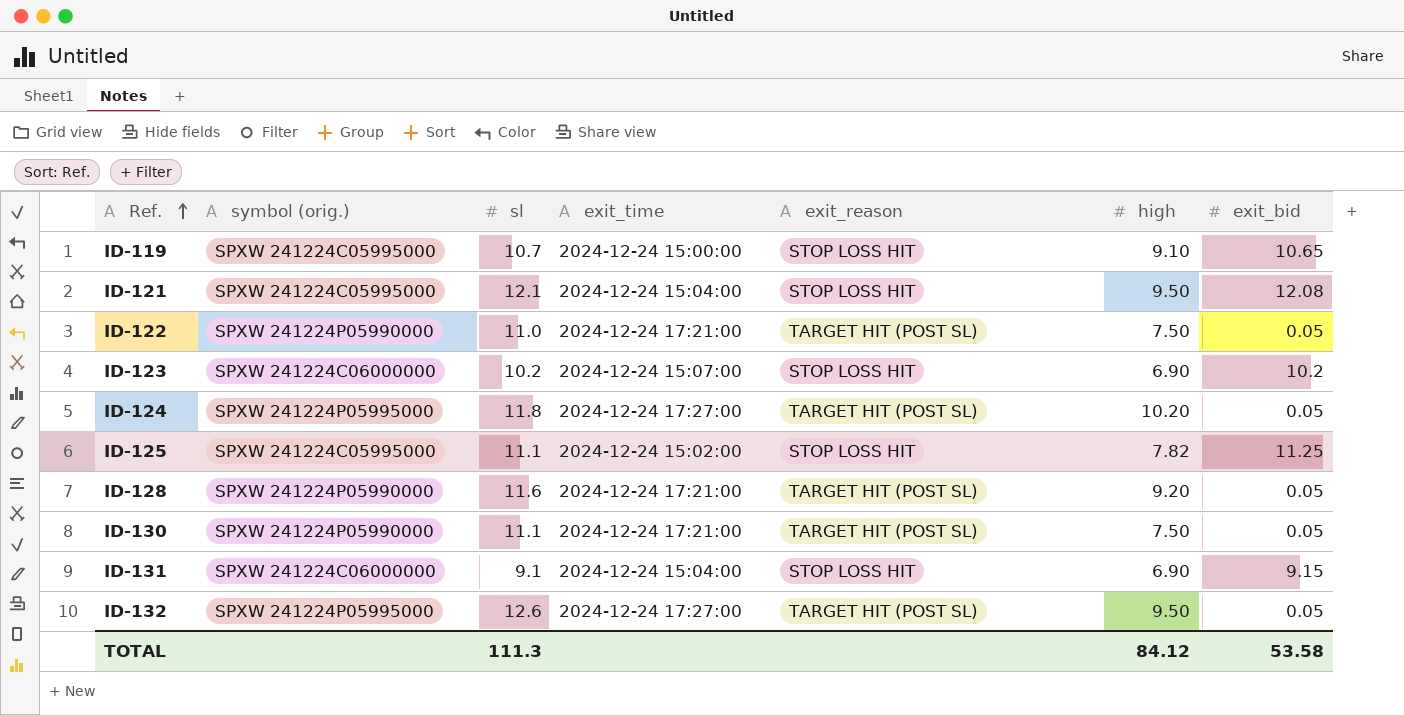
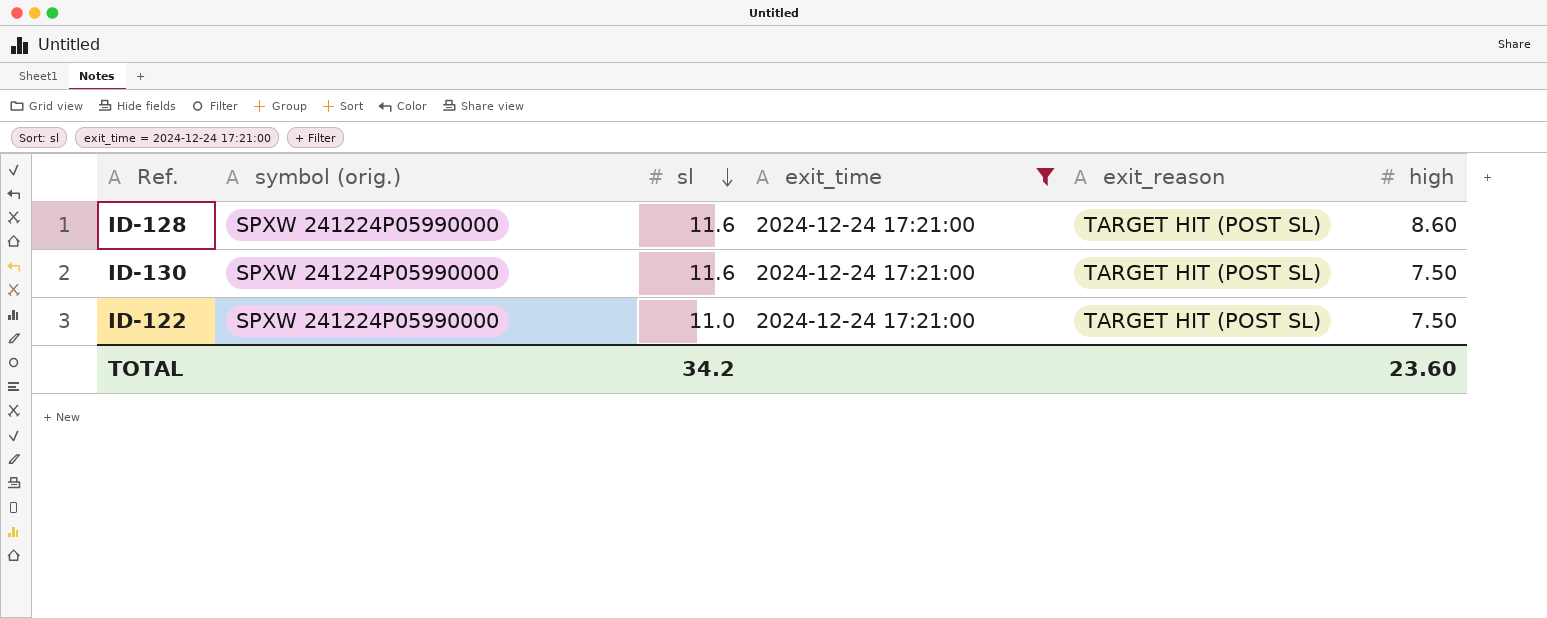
filter: none -> exit_time = 2024-12-24 17:21:00
row order: Ref. ascending -> sl descending
column exit_bid | position: 7 -> none
ID-128 | high: 9.20 -> 8.60
ID-130 | sl: 11.1 -> 11.6
TOTAL | sl: 111.3 -> 34.2
TOTAL | high: 84.12 -> 23.60

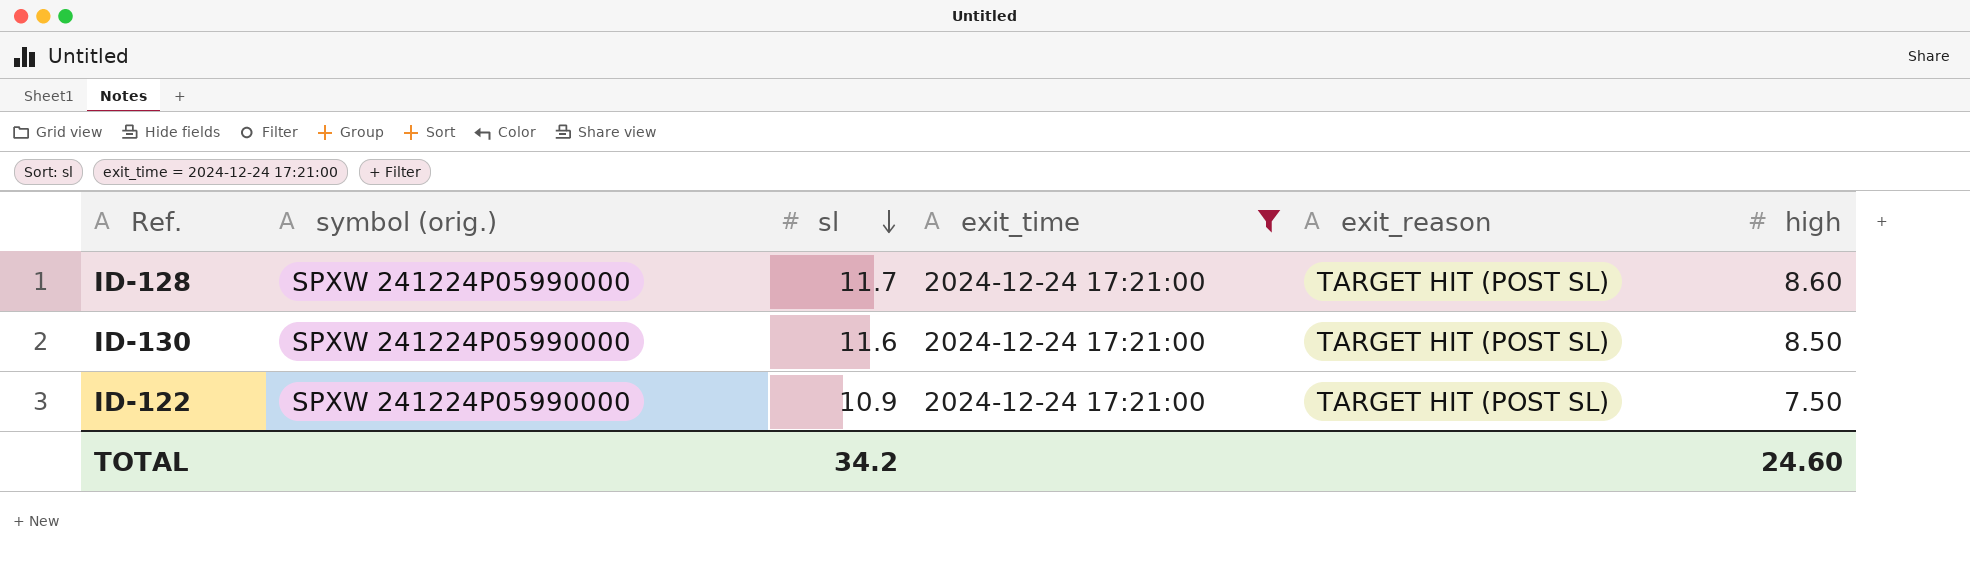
ID-128 | sl: 11.6 -> 11.7
ID-130 | high: 7.50 -> 8.50
ID-122 | sl: 11.0 -> 10.9
TOTAL | high: 23.60 -> 24.60

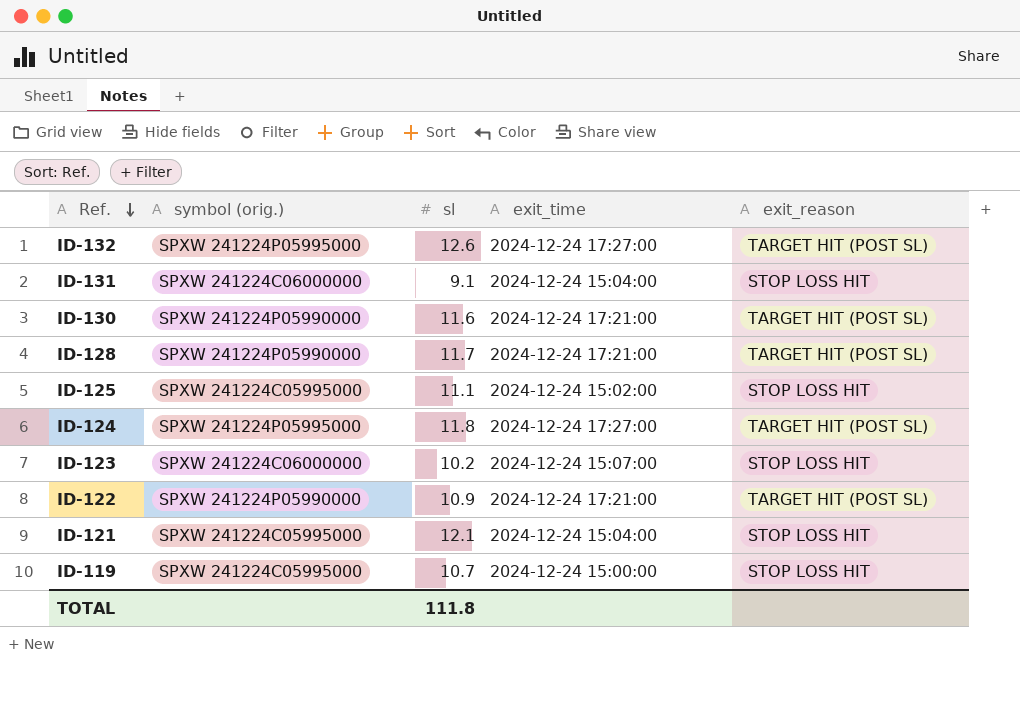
filter: exit_time = 2024-12-24 17:21:00 -> none
row order: sl descending -> Ref. descending
column high | position: 6 -> none
TOTAL | sl: 34.2 -> 111.8

